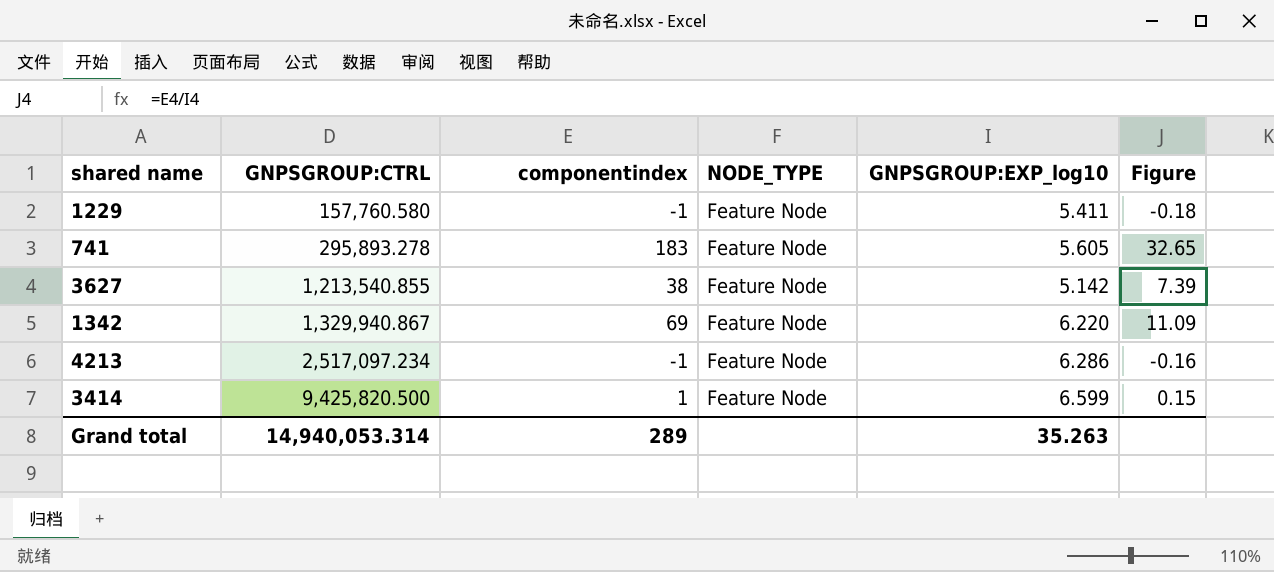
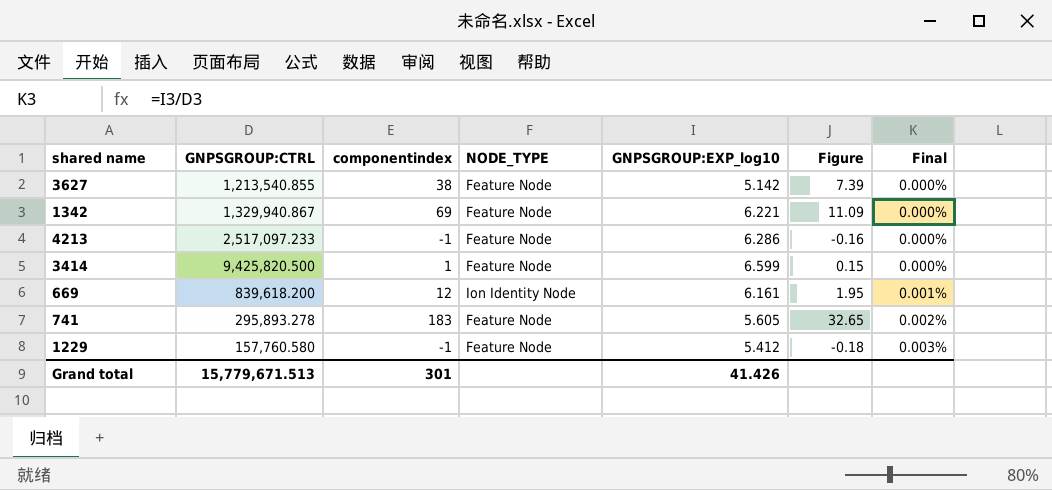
row order: GNPSGROUP:CTRL ascending -> Final ascending
column Final | formula: none -> [GNPSGROUP:EXP_log10] / [GNPSGROUP:CTRL]
1342 | GNPSGROUP:EXP_log10: 6.220 -> 6.221
4213 | GNPSGROUP:CTRL: 2,517,097.234 -> 2,517,097.233
row 669: none -> 839,618.200 | 12 | Ion Identity Node | 6.161 | 1.95 | 0.001%
1229 | GNPSGROUP:EXP_log10: 5.411 -> 5.412
Grand total | GNPSGROUP:CTRL: 14,940,053.314 -> 15,779,671.513
Grand total | componentindex: 289 -> 301
Grand total | GNPSGROUP:EXP_log10: 35.263 -> 41.426

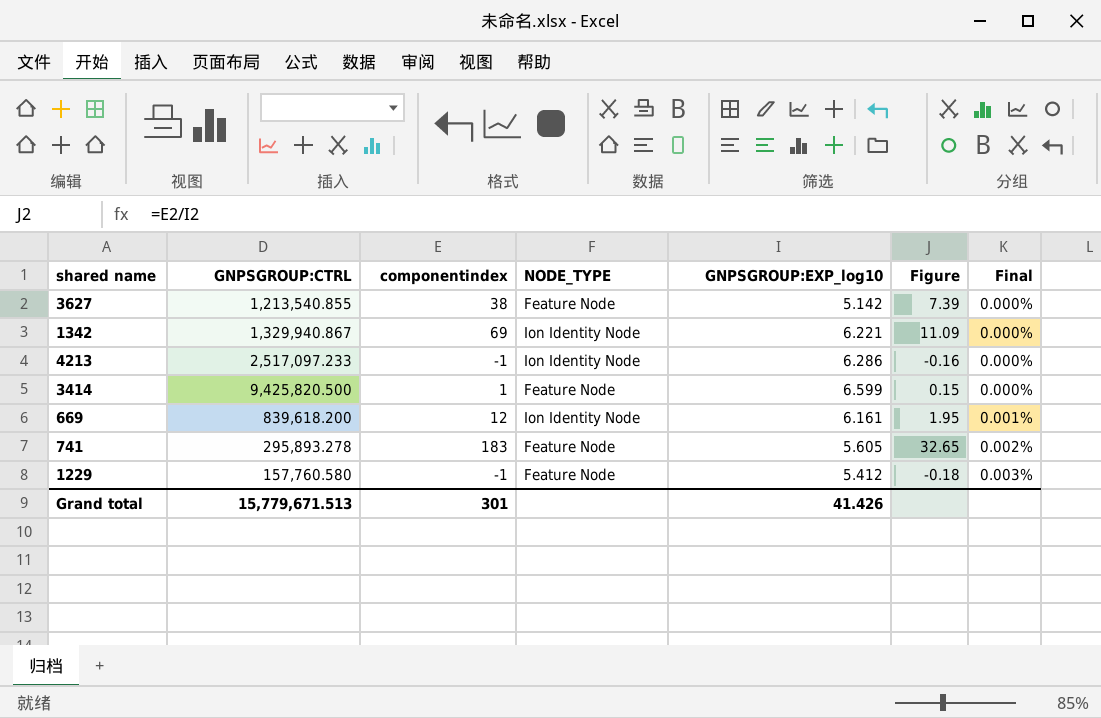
1342 | NODE_TYPE: Feature Node -> Ion Identity Node
4213 | NODE_TYPE: Feature Node -> Ion Identity Node

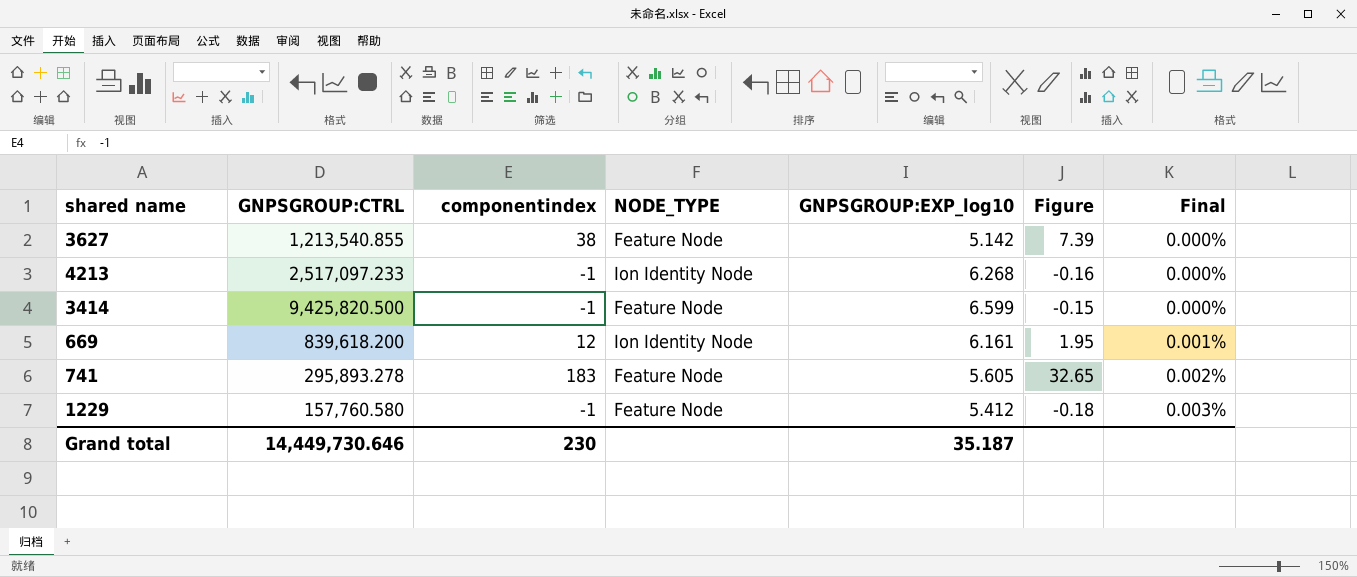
row 1342: 1,329,940.867 | 69 | Ion Identity Node | 6.221 | 11.09 | 0.000% -> none
4213 | GNPSGROUP:EXP_log10: 6.286 -> 6.268
3414 | componentindex: 1 -> -1
3414 | Figure: 0.15 -> -0.15
Grand total | GNPSGROUP:CTRL: 15,779,671.513 -> 14,449,730.646
Grand total | componentindex: 301 -> 230
Grand total | GNPSGROUP:EXP_log10: 41.426 -> 35.187

